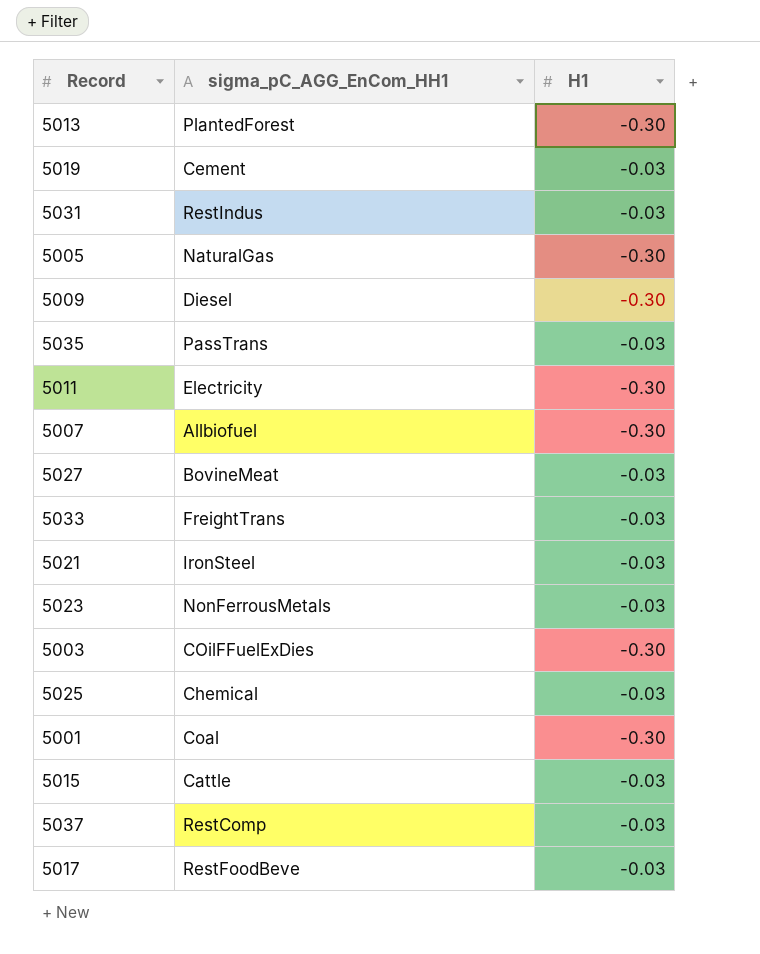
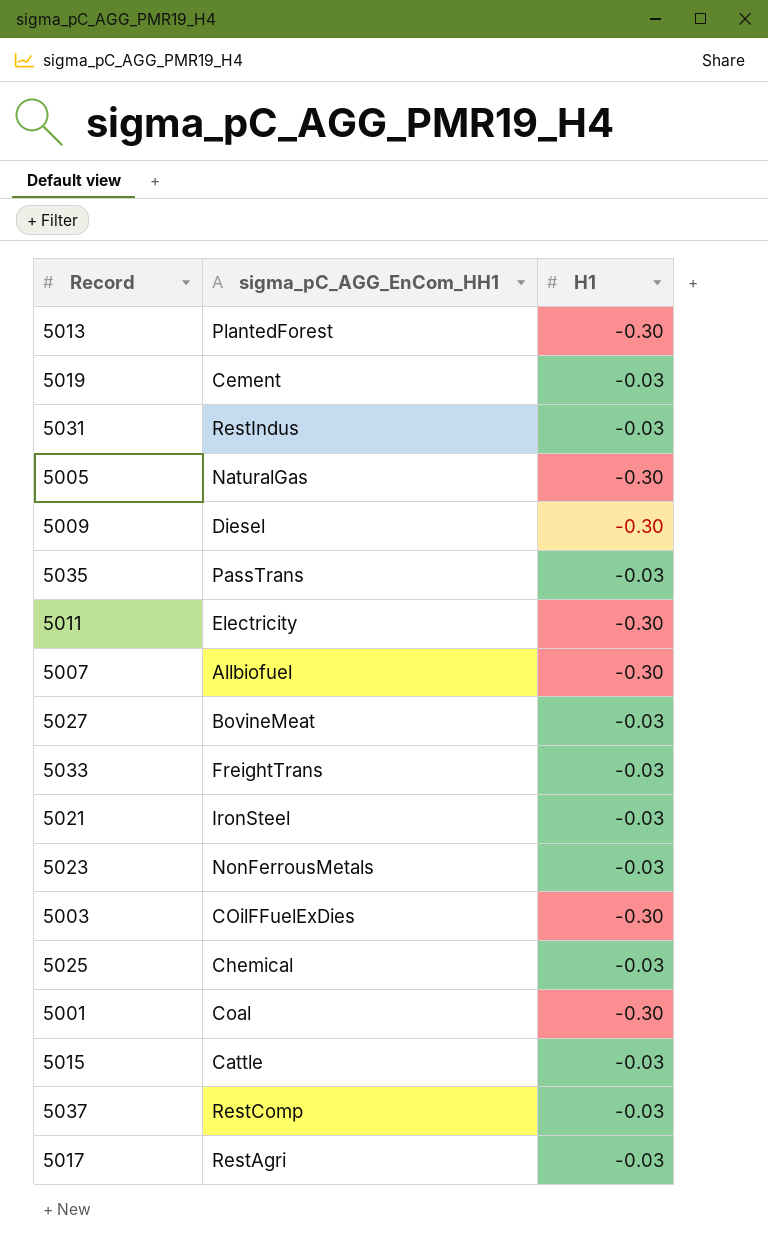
5017 | sigma_pC_AGG_EnCom_HH1: RestFoodBeve -> RestAgri

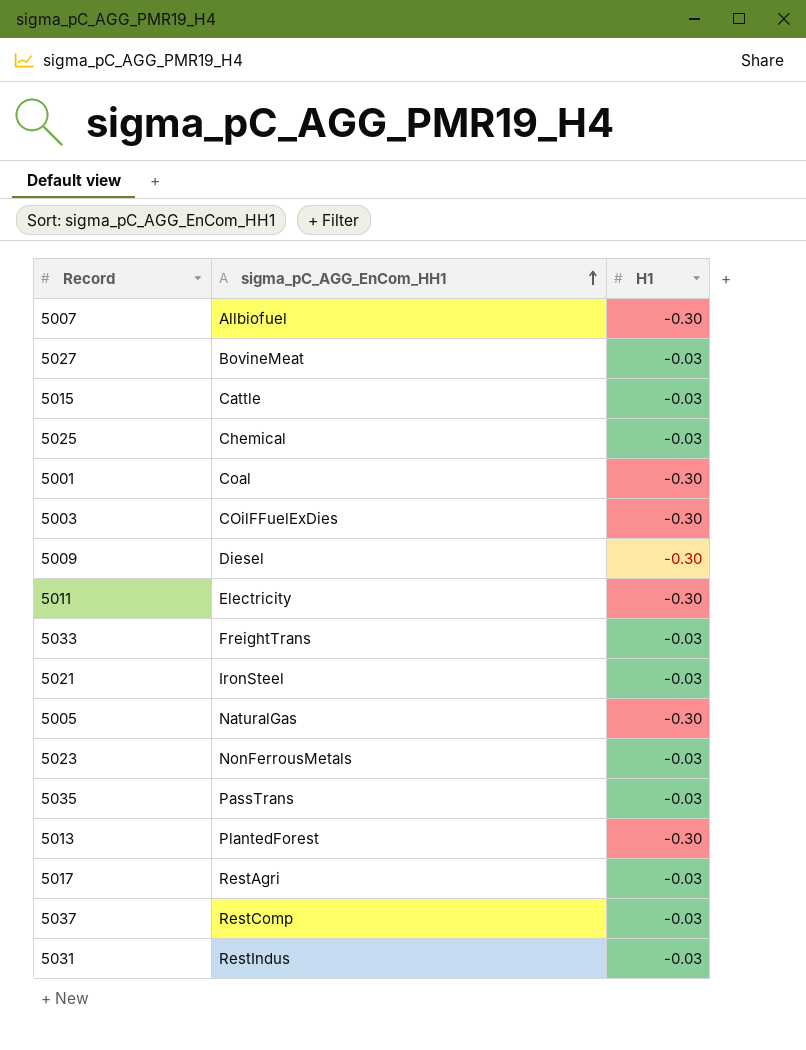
row order: none -> sigma_pC_AGG_EnCom_HH1 ascending
row 5019: Cement | -0.03 -> none

